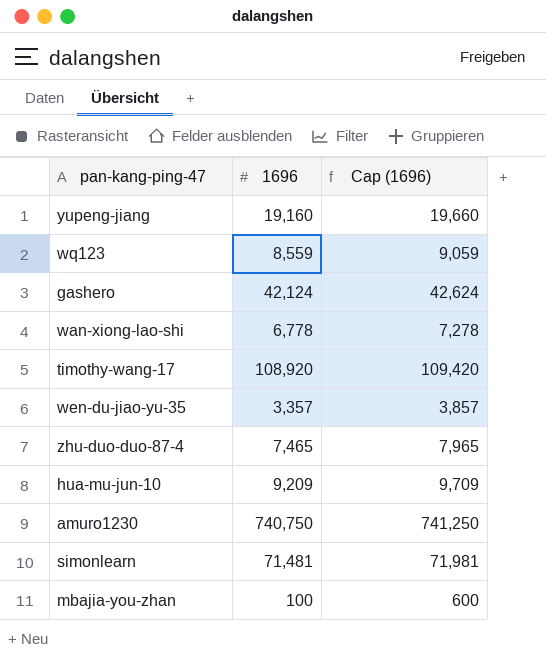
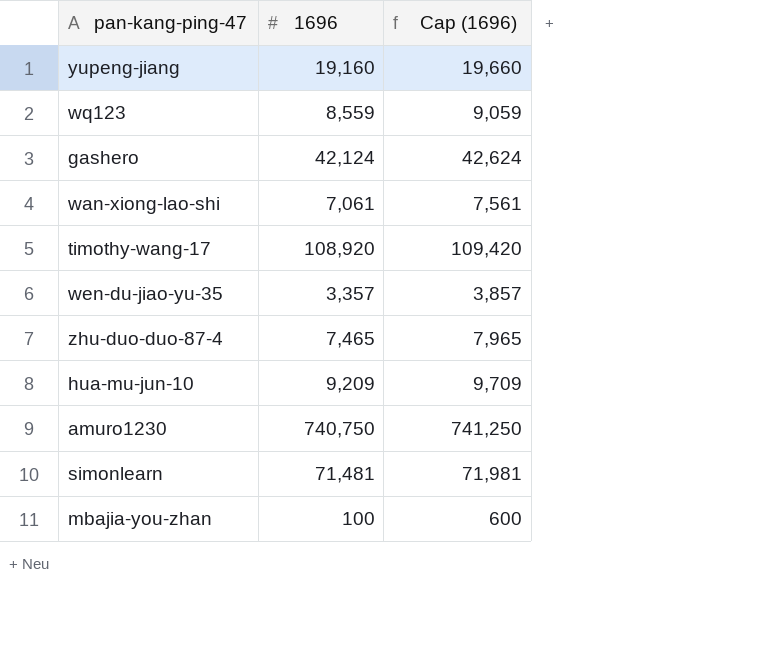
wan-xiong-lao-shi | 1696: 6,778 -> 7,061
wan-xiong-lao-shi | Cap (1696): 7,278 -> 7,561

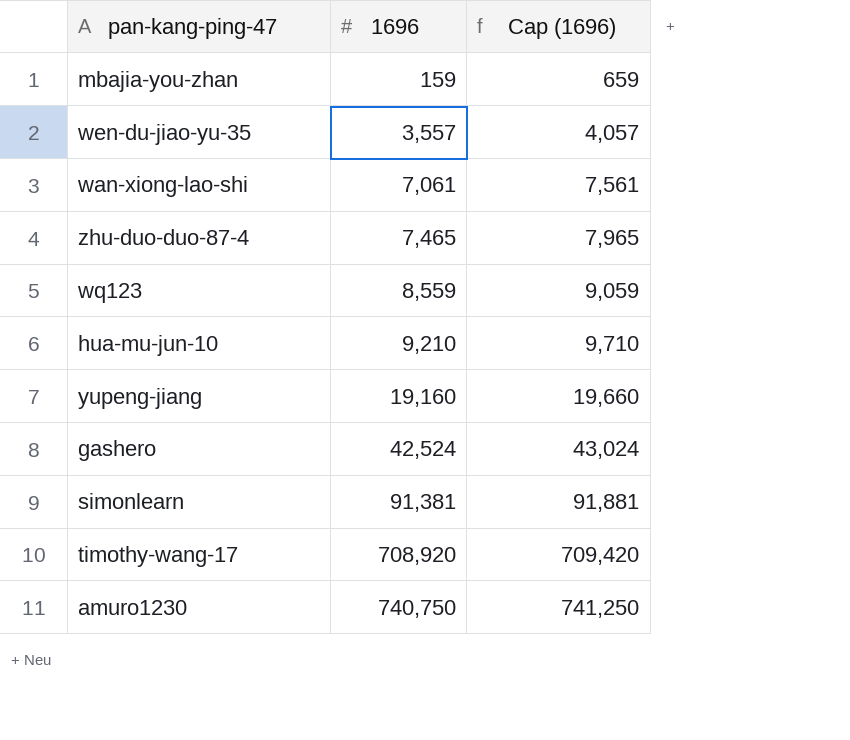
row order: none -> 1696 ascending
mbajia-you-zhan | 1696: 100 -> 159
mbajia-you-zhan | Cap (1696): 600 -> 659
wen-du-jiao-yu-35 | 1696: 3,357 -> 3,557
wen-du-jiao-yu-35 | Cap (1696): 3,857 -> 4,057
hua-mu-jun-10 | 1696: 9,209 -> 9,210
hua-mu-jun-10 | Cap (1696): 9,709 -> 9,710
gashero | 1696: 42,124 -> 42,524
gashero | Cap (1696): 42,624 -> 43,024
simonlearn | 1696: 71,481 -> 91,381
simonlearn | Cap (1696): 71,981 -> 91,881
timothy-wang-17 | 1696: 108,920 -> 708,920
timothy-wang-17 | Cap (1696): 109,420 -> 709,420

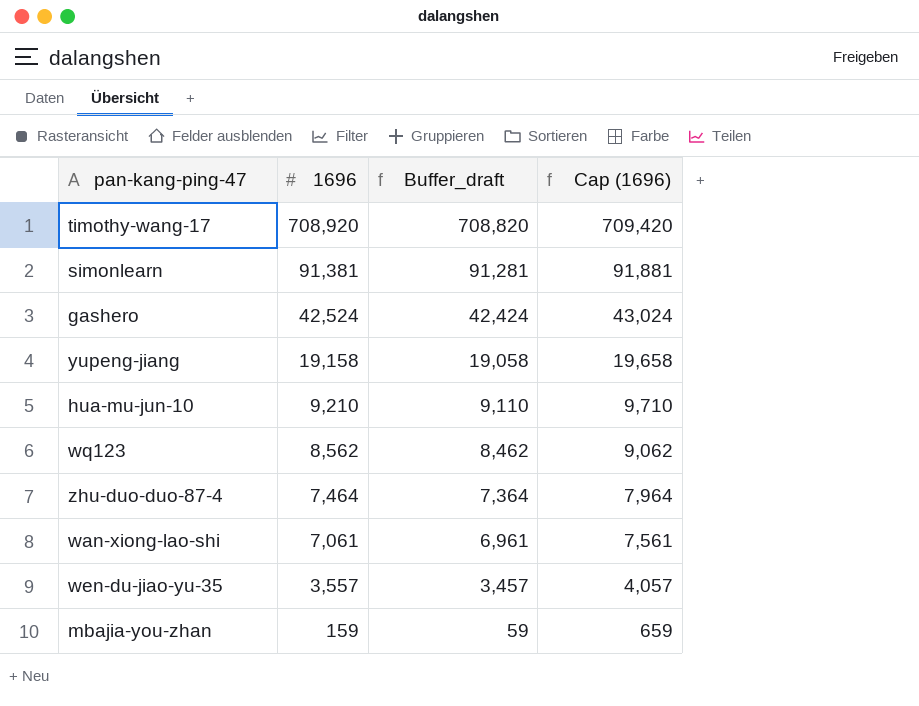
row order: 1696 ascending -> 1696 descending
column Buffer_draft | formula: none -> [1696] - 100
row amuro1230: 740,750 | 741,250 -> none
yupeng-jiang | 1696: 19,160 -> 19,158
yupeng-jiang | Cap (1696): 19,660 -> 19,658
wq123 | 1696: 8,559 -> 8,562
wq123 | Cap (1696): 9,059 -> 9,062
zhu-duo-duo-87-4 | 1696: 7,465 -> 7,464
zhu-duo-duo-87-4 | Cap (1696): 7,965 -> 7,964

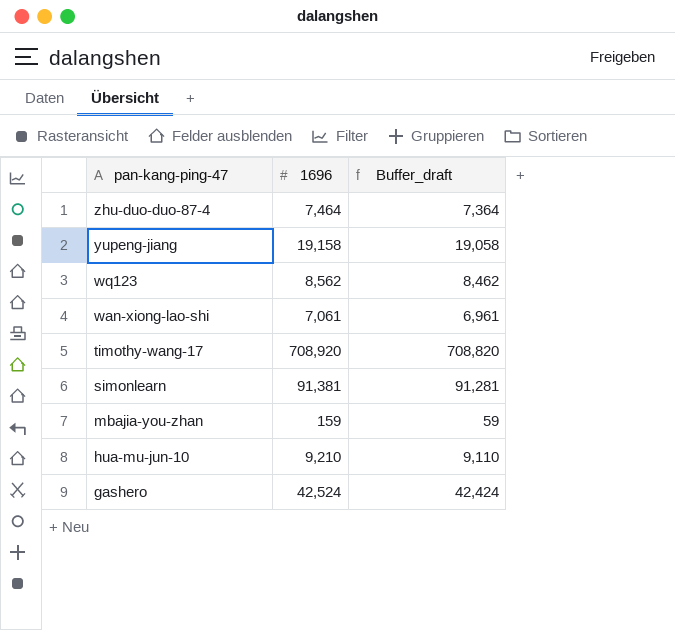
row order: 1696 descending -> pan-kang-ping-47 descending
column Cap (1696) | formula: [1696] + 500 -> none
row wen-du-jiao-yu-35: 3,557 | 3,457 | 4,057 -> none

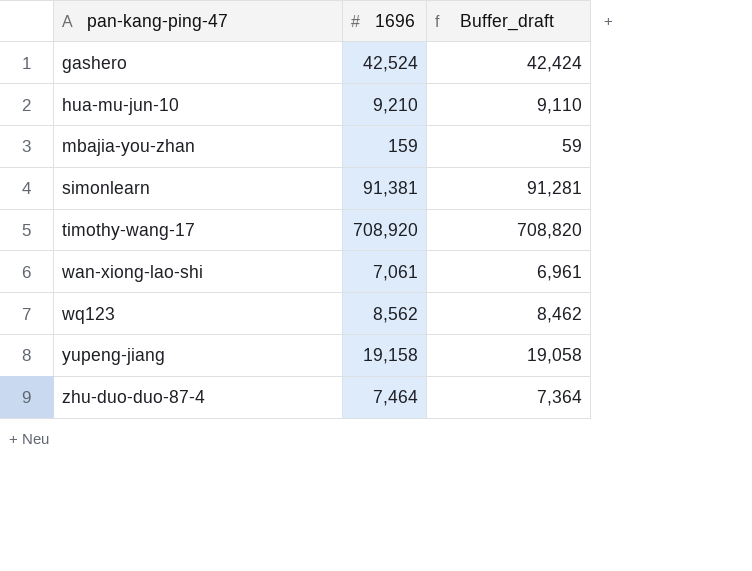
row order: pan-kang-ping-47 descending -> pan-kang-ping-47 ascending

